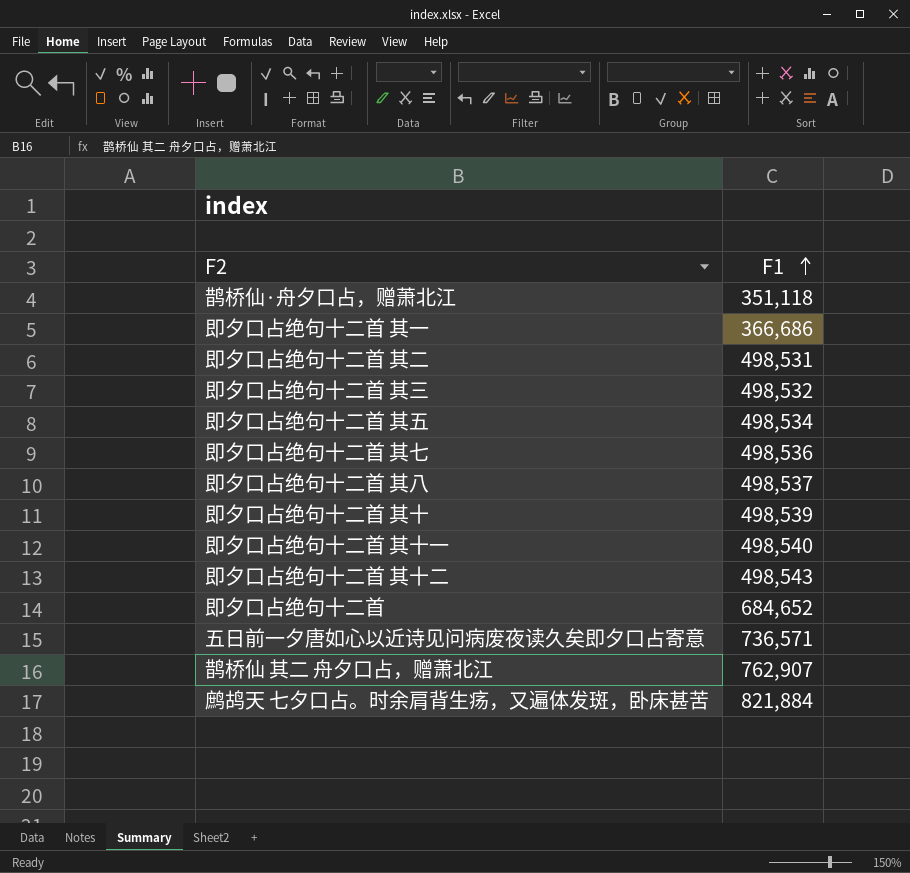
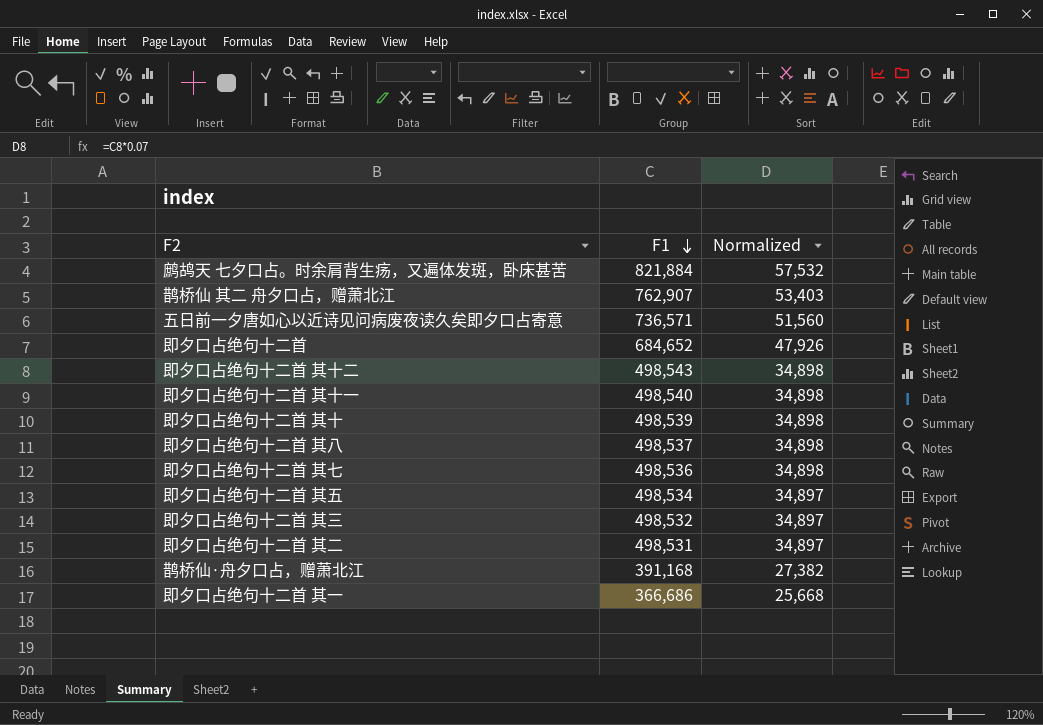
row order: F1 ascending -> F1 descending
column Normalized | formula: none -> [F1] * 0.07
鹊桥仙·舟夕口占，赠萧北江 | F1: 351,118 -> 391,168

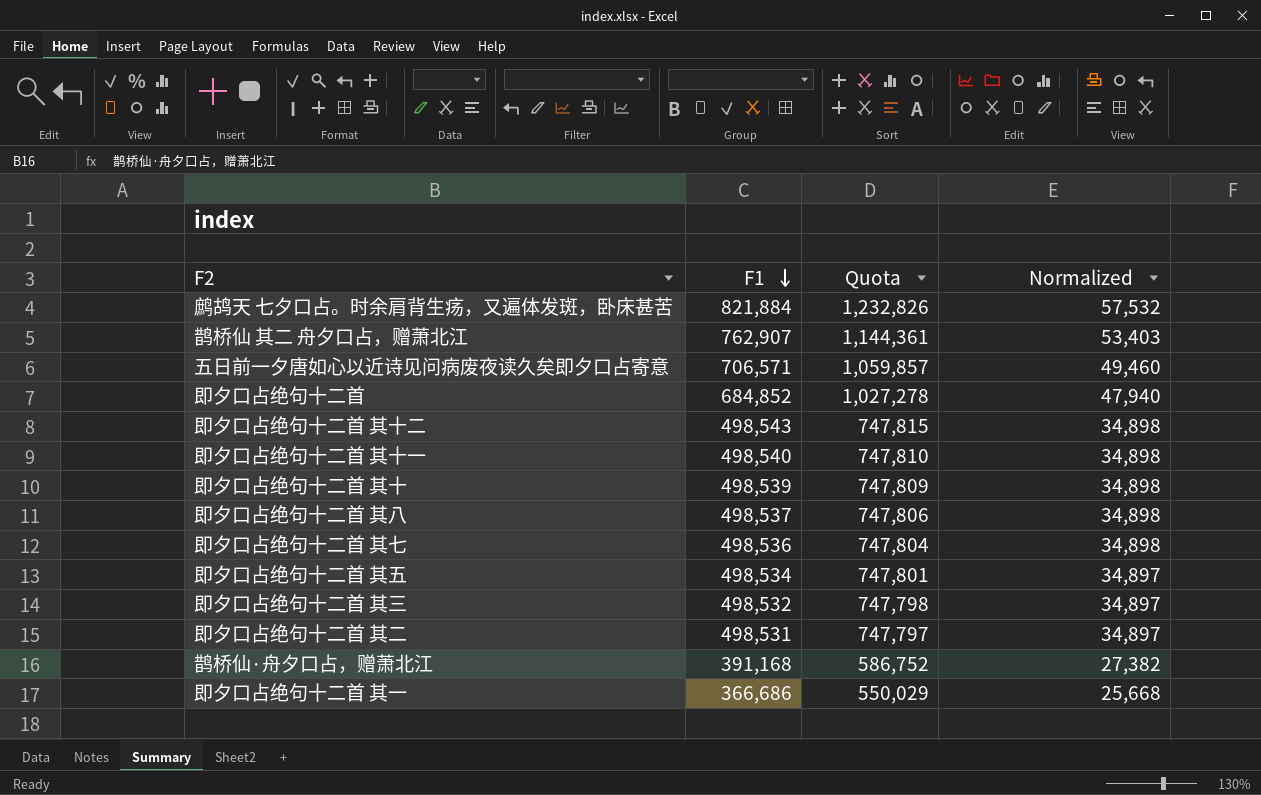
column Quota | formula: none -> [F1] * 1.5
五日前一夕唐如心以近诗见问病废夜读久矣即夕口占寄意 | F1: 736,571 -> 706,571
五日前一夕唐如心以近诗见问病废夜读久矣即夕口占寄意 | Normalized: 51,560 -> 49,460
即夕口占绝句十二首 | F1: 684,652 -> 684,852
即夕口占绝句十二首 | Normalized: 47,926 -> 47,940

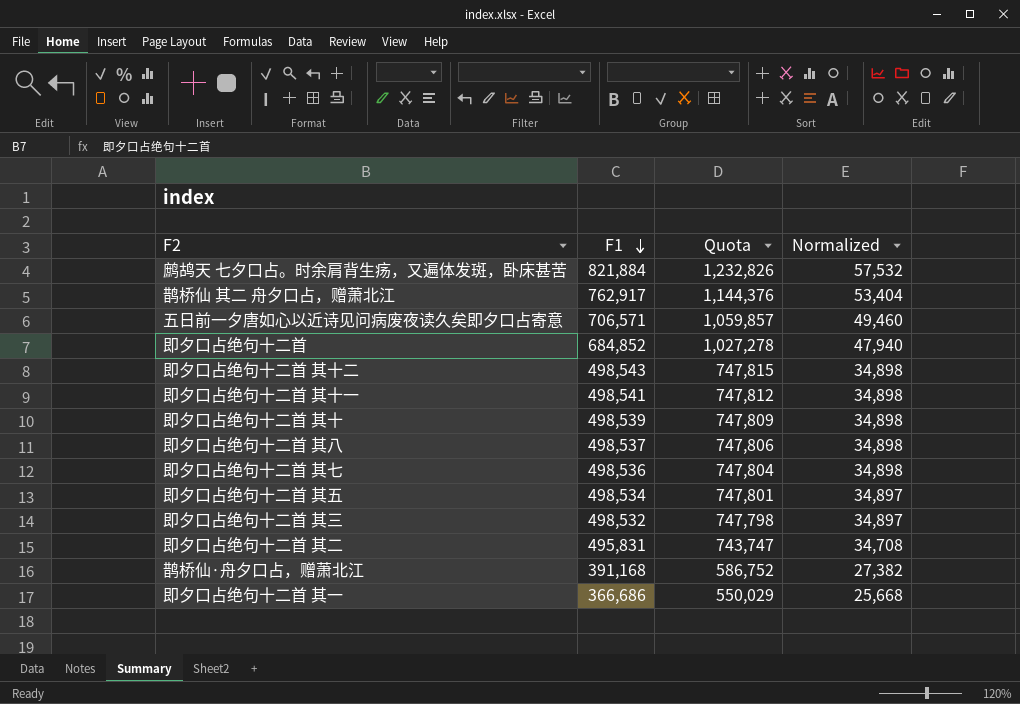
鹊桥仙 其二 舟夕口占，赠萧北江 | F1: 762,907 -> 762,917
鹊桥仙 其二 舟夕口占，赠萧北江 | Quota: 1,144,361 -> 1,144,376
鹊桥仙 其二 舟夕口占，赠萧北江 | Normalized: 53,403 -> 53,404
即夕口占绝句十二首 其十一 | F1: 498,540 -> 498,541
即夕口占绝句十二首 其十一 | Quota: 747,810 -> 747,812
即夕口占绝句十二首 其二 | F1: 498,531 -> 495,831
即夕口占绝句十二首 其二 | Quota: 747,797 -> 743,747
即夕口占绝句十二首 其二 | Normalized: 34,897 -> 34,708

